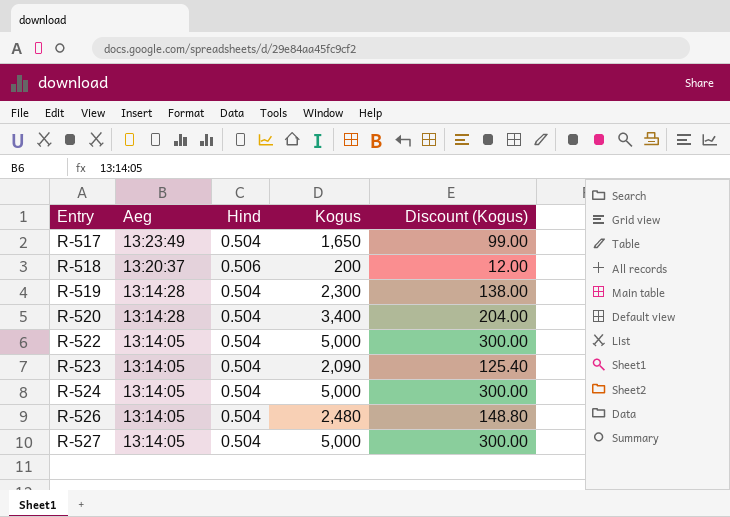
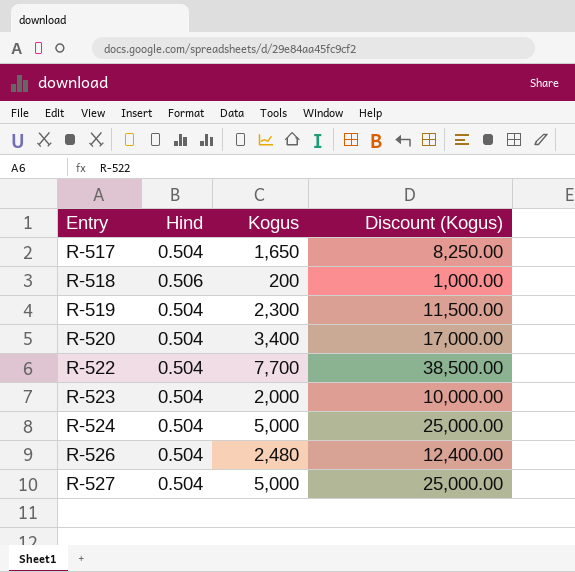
column Aeg | position: 2 -> none
column Discount (Kogus) | formula: [Kogus] * 0.06 -> [Kogus] * 5
R-522 | Kogus: 5,000 -> 7,700
R-523 | Kogus: 2,090 -> 2,000

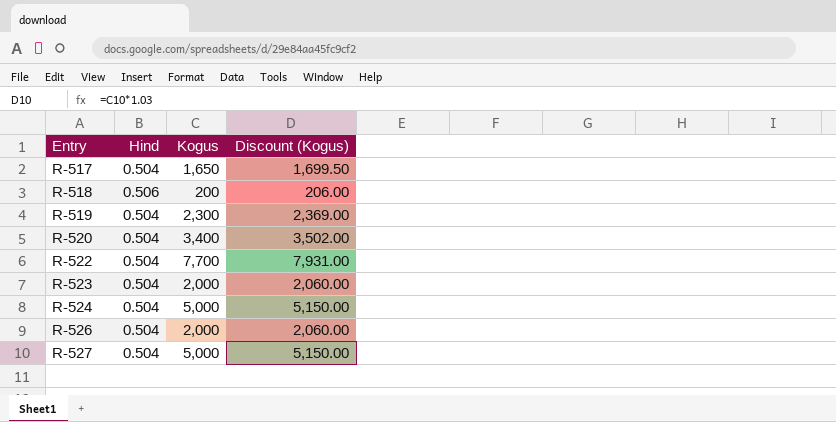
column Discount (Kogus) | formula: [Kogus] * 5 -> [Kogus] * 1.03
R-526 | Kogus: 2,480 -> 2,000

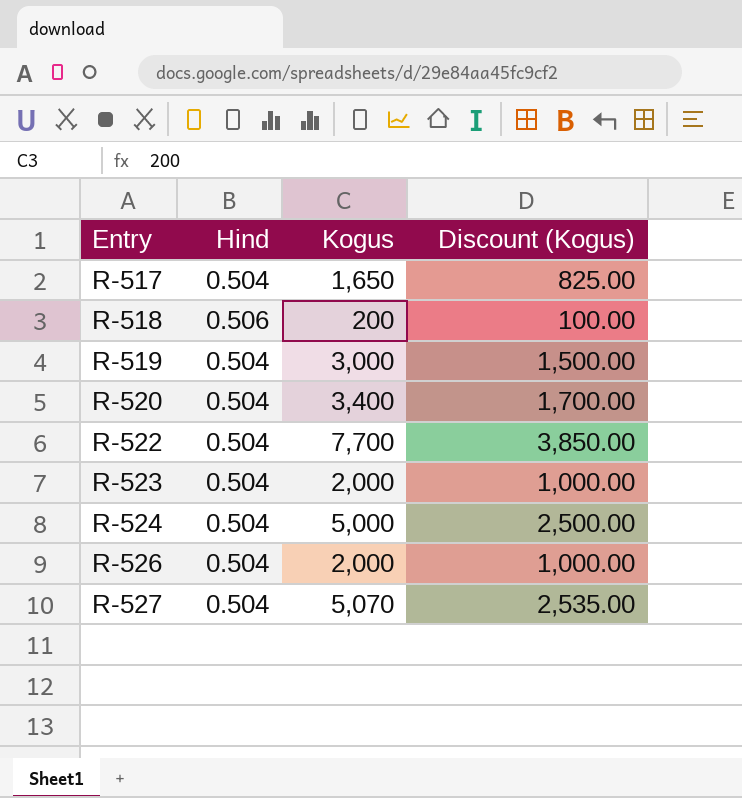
column Discount (Kogus) | formula: [Kogus] * 1.03 -> [Kogus] * 0.5
R-519 | Kogus: 2,300 -> 3,000
R-527 | Kogus: 5,000 -> 5,070

